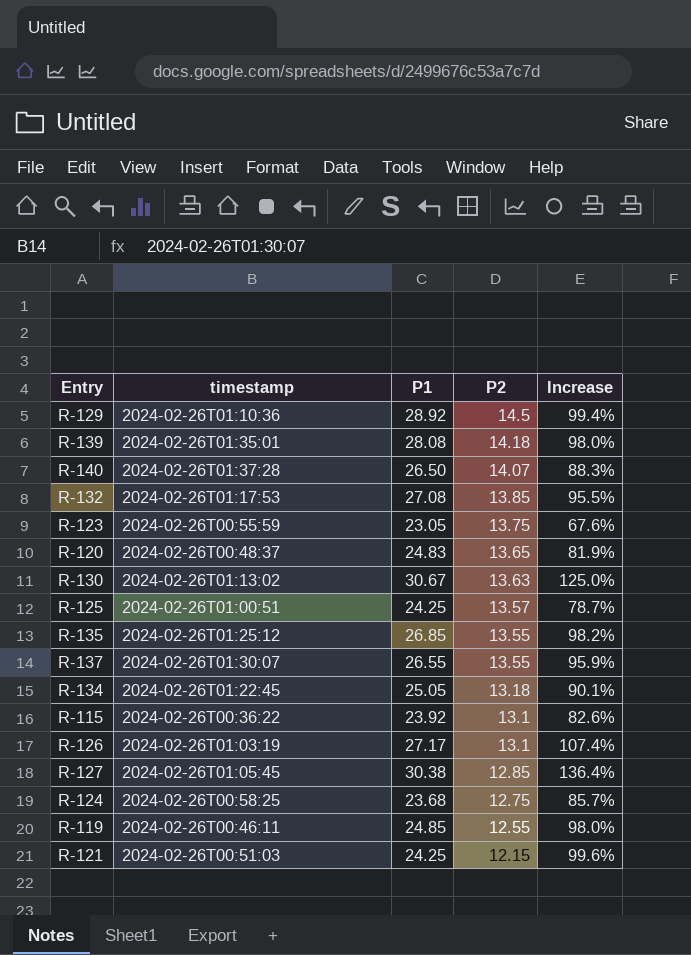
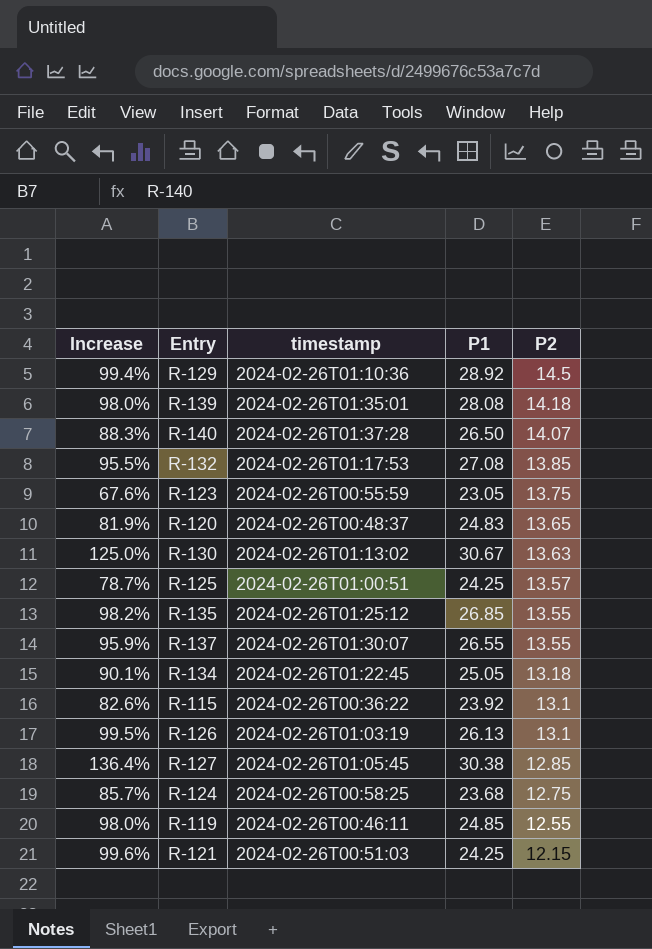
column Increase | position: 5 -> 1
R-126 | Increase: 107.4% -> 99.5%
R-126 | P1: 27.17 -> 26.13

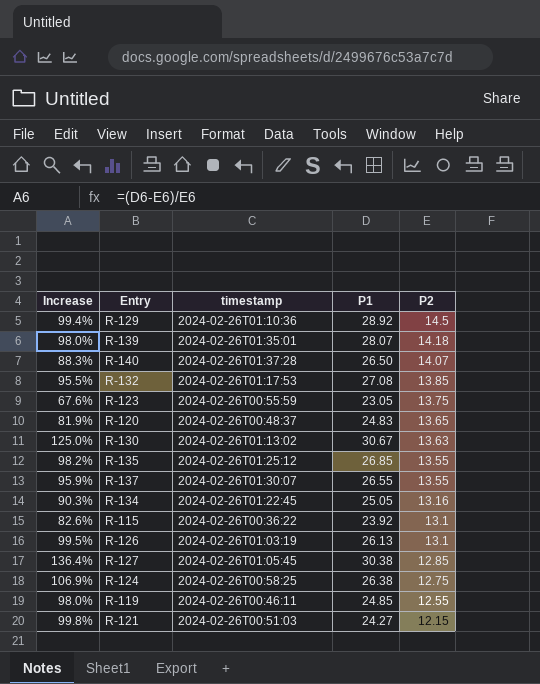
row R-125: 78.7% | 2024-02-26T01:00:51 | 24.25 | 13.57 -> none
R-139 | P1: 28.08 -> 28.07
R-134 | Increase: 90.1% -> 90.3%
R-134 | P2: 13.18 -> 13.16
R-124 | Increase: 85.7% -> 106.9%
R-124 | P1: 23.68 -> 26.38
R-121 | Increase: 99.6% -> 99.8%
R-121 | P1: 24.25 -> 24.27

